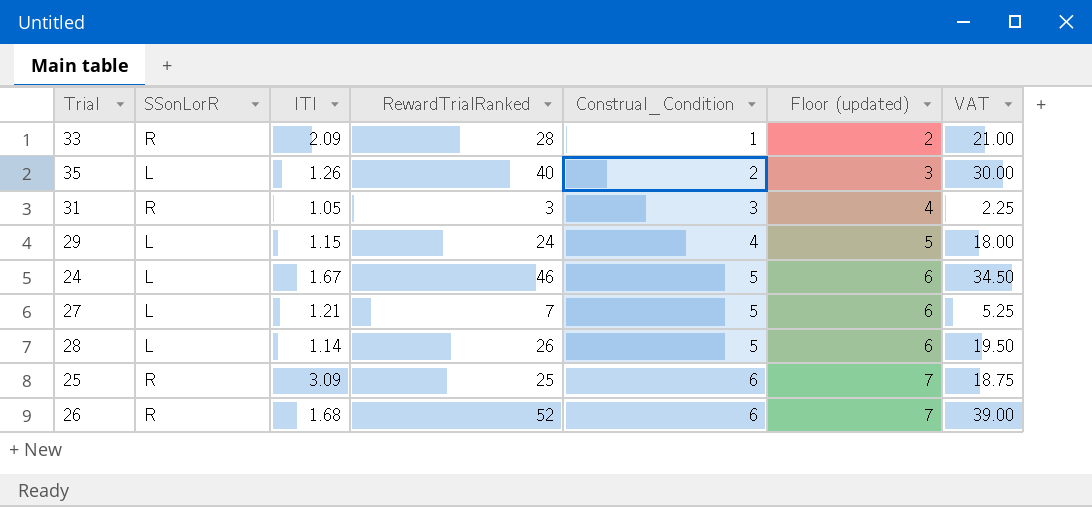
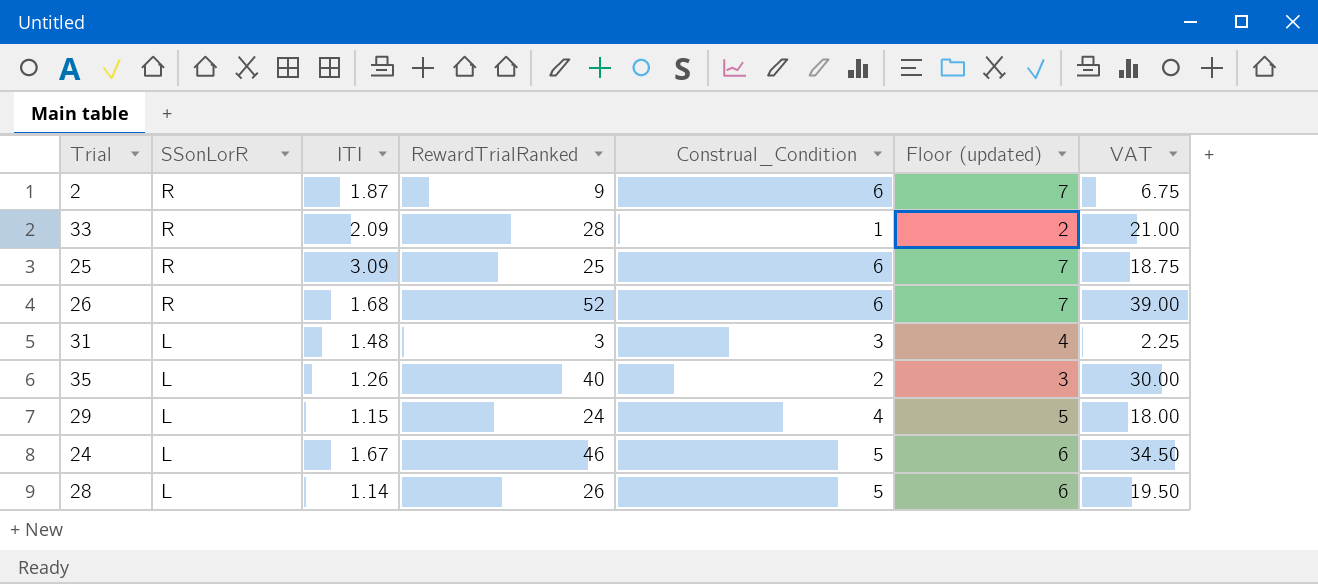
row order: Construal_Condition ascending -> SSonLorR descending
row 27: L | 1.21 | 7 | 5 | 6 | 5.25 -> none
row 2: none -> R | 1.87 | 9 | 6 | 7 | 6.75
31 | SSonLorR: R -> L
31 | ITI: 1.05 -> 1.48

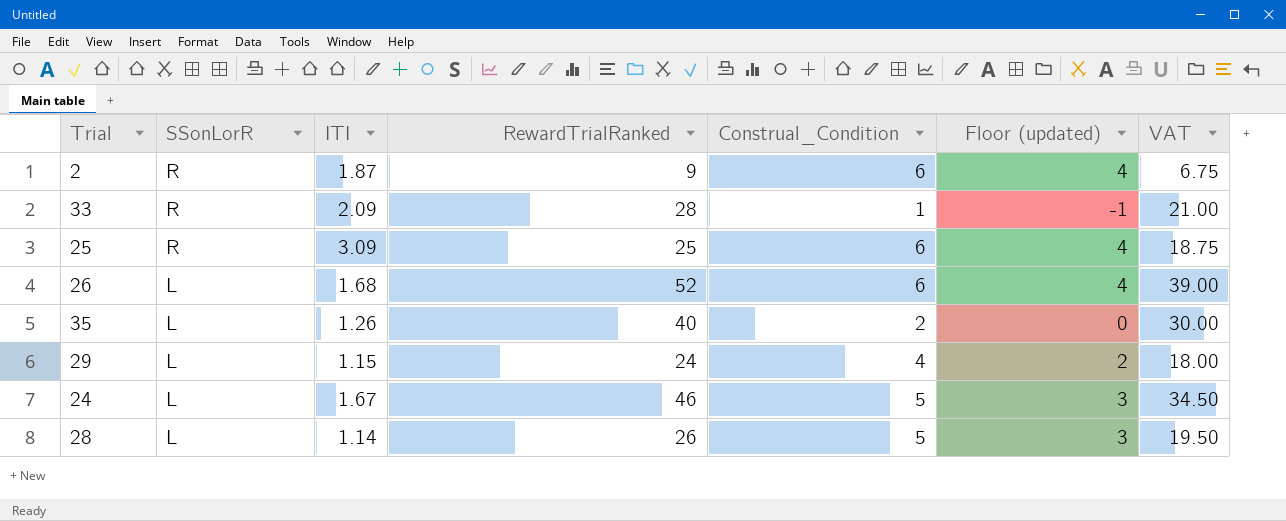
column Floor (updated) | formula: [Construal_Condition] + 1 -> [Construal_Condition] - 2
row 31: L | 1.48 | 3 | 3 | 4 | 2.25 -> none
26 | SSonLorR: R -> L

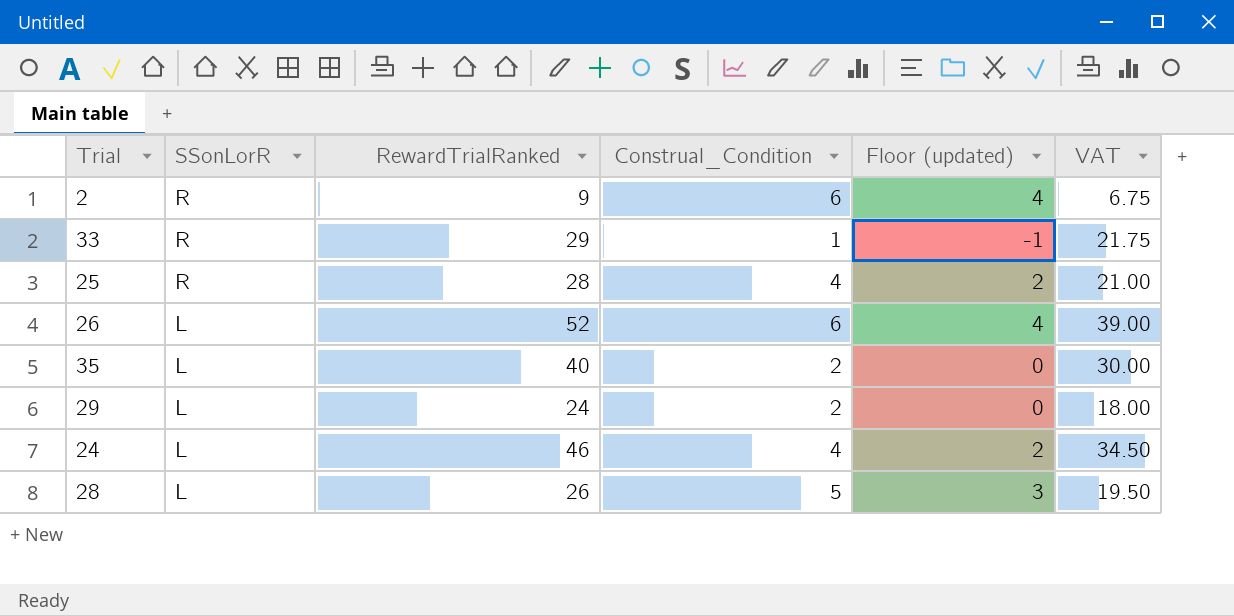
column ITI | position: 3 -> none
33 | RewardTrialRanked: 28 -> 29
33 | VAT: 21.00 -> 21.75
25 | RewardTrialRanked: 25 -> 28
25 | Construal_Condition: 6 -> 4
25 | Floor (updated): 4 -> 2
25 | VAT: 18.75 -> 21.00
29 | Construal_Condition: 4 -> 2
29 | Floor (updated): 2 -> 0
24 | Construal_Condition: 5 -> 4
24 | Floor (updated): 3 -> 2

